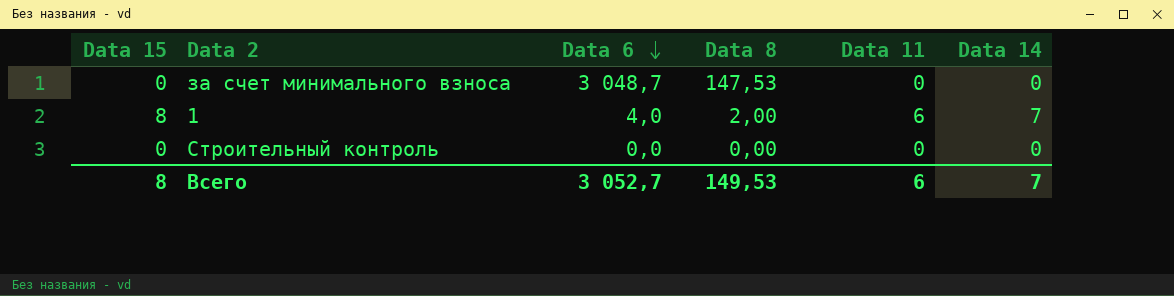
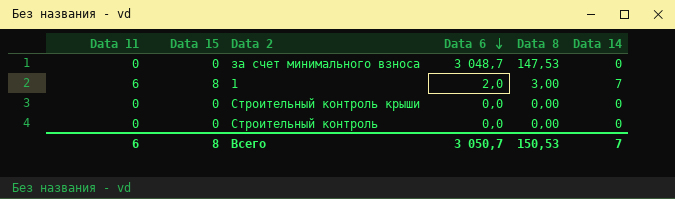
column Data 11 | position: 5 -> 1
1 | Data 6: 4,0 -> 2,0
1 | Data 8: 2,00 -> 3,00
row Строительный контроль крыши: none -> 0 | 0 | 0,0 | 0,00 | 0
Всего | Data 6: 3 052,7 -> 3 050,7
Всего | Data 8: 149,53 -> 150,53

